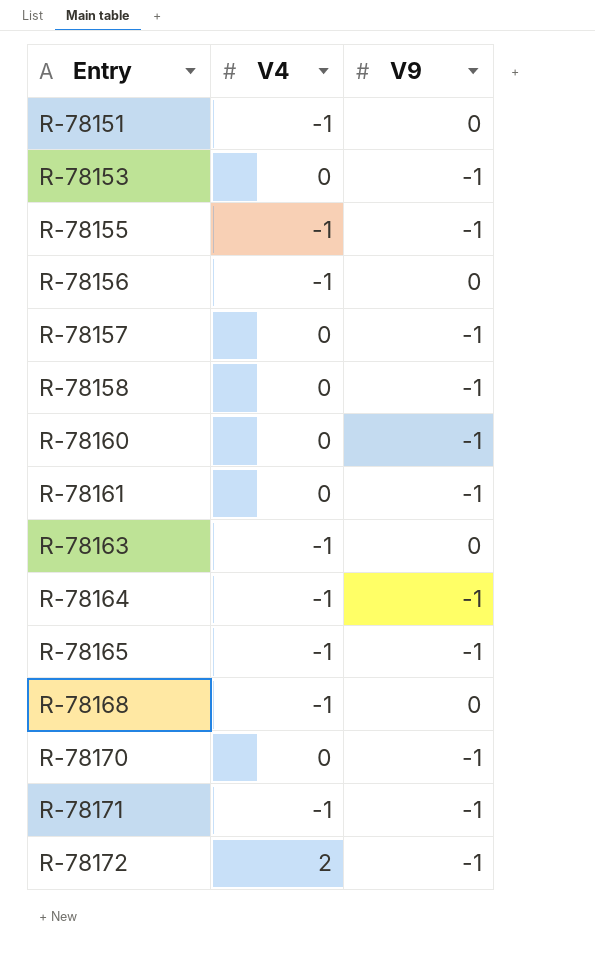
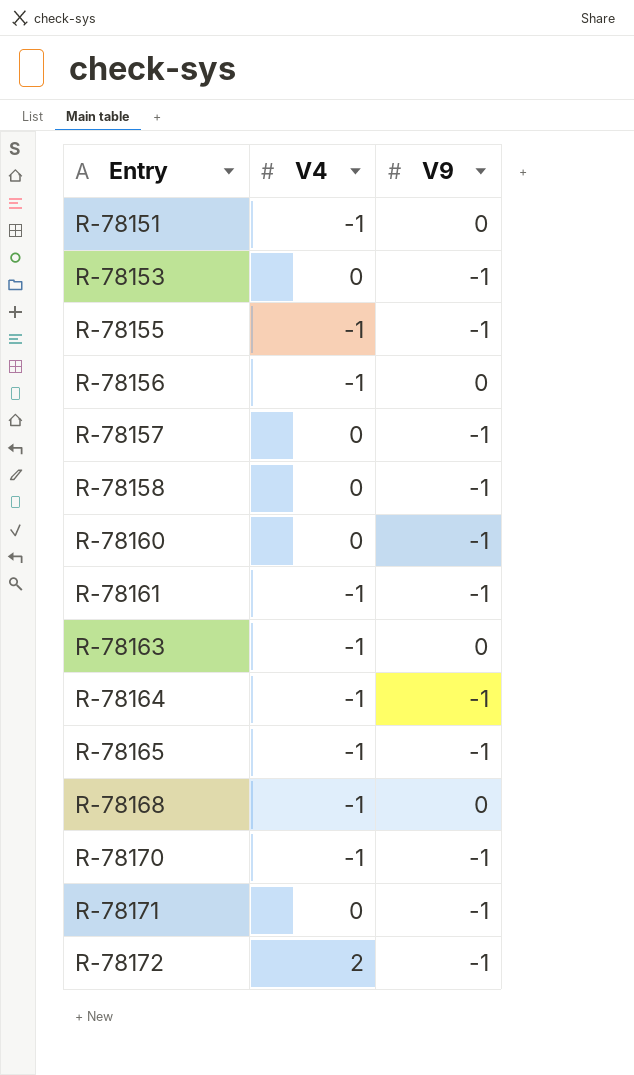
R-78161 | V4: 0 -> -1
R-78170 | V4: 0 -> -1
R-78171 | V4: -1 -> 0

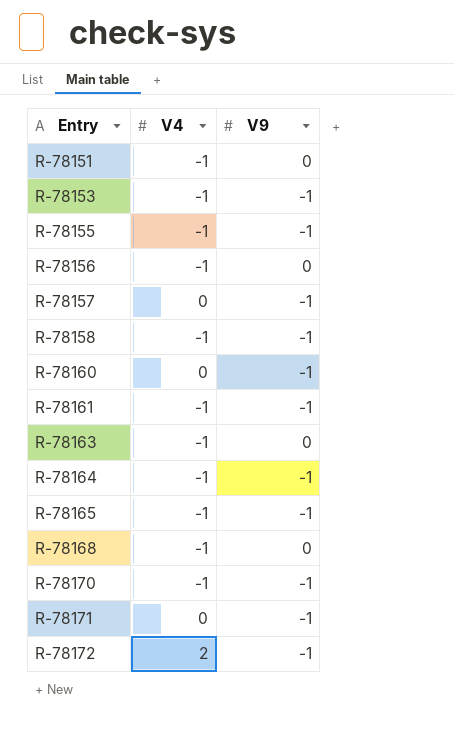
R-78153 | V4: 0 -> -1
R-78158 | V4: 0 -> -1

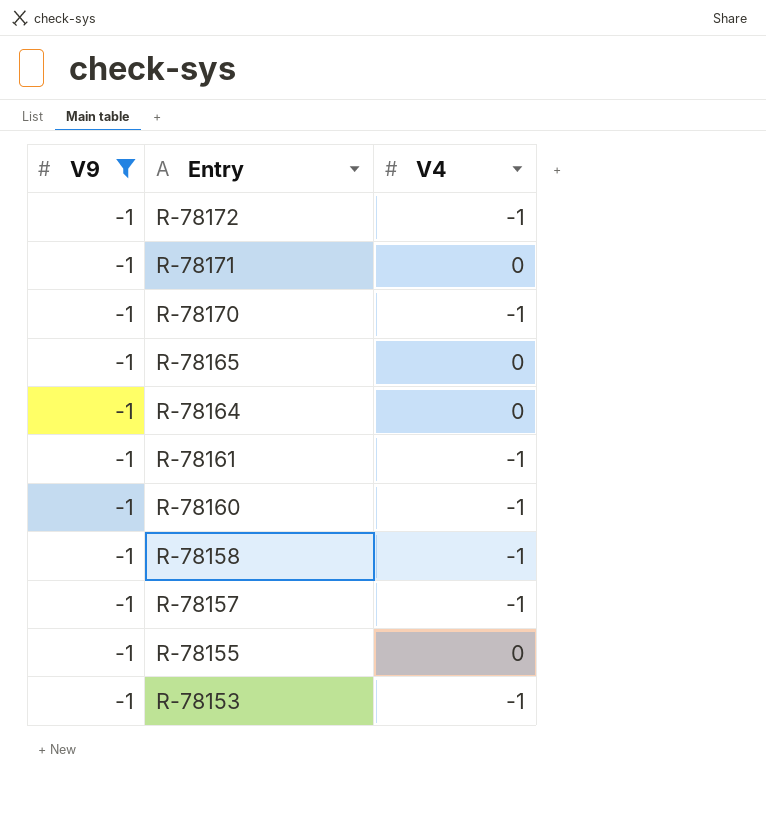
filter: none -> V9 = -1
row order: Entry ascending -> Entry descending
column V9 | position: 3 -> 1
R-78172 | V4: 2 -> -1
R-78165 | V4: -1 -> 0
R-78164 | V4: -1 -> 0
R-78160 | V4: 0 -> -1
R-78157 | V4: 0 -> -1
R-78155 | V4: -1 -> 0

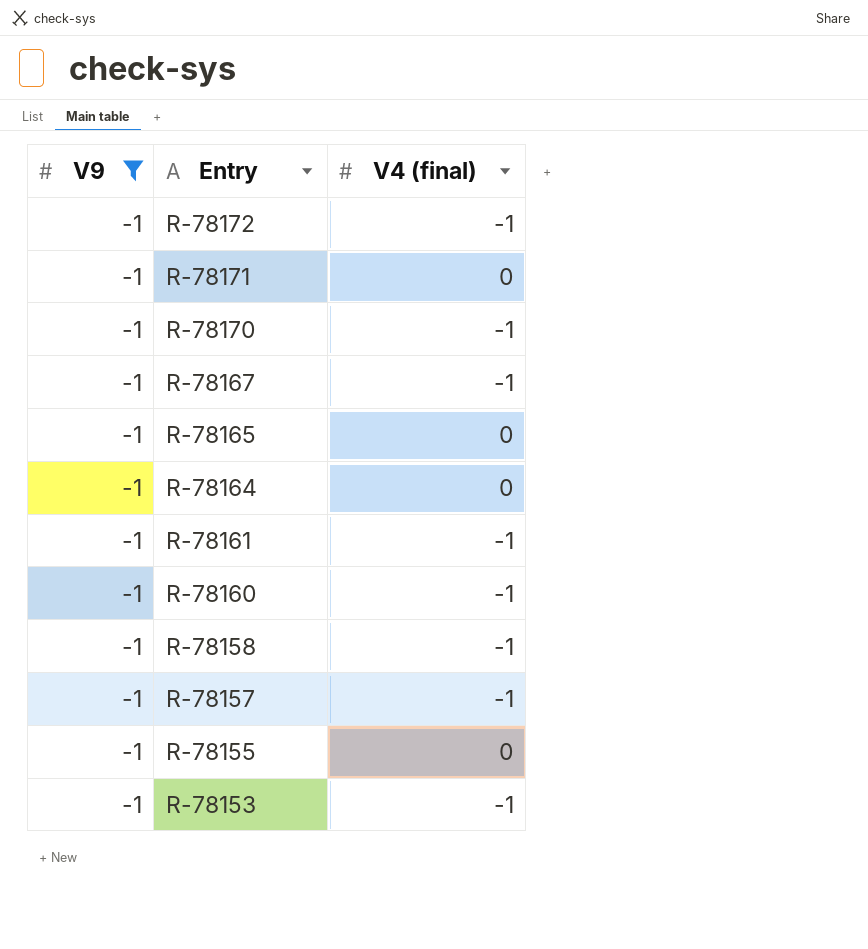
column name: V4 -> V4 (final)
row R-78167: none -> -1 | -1

